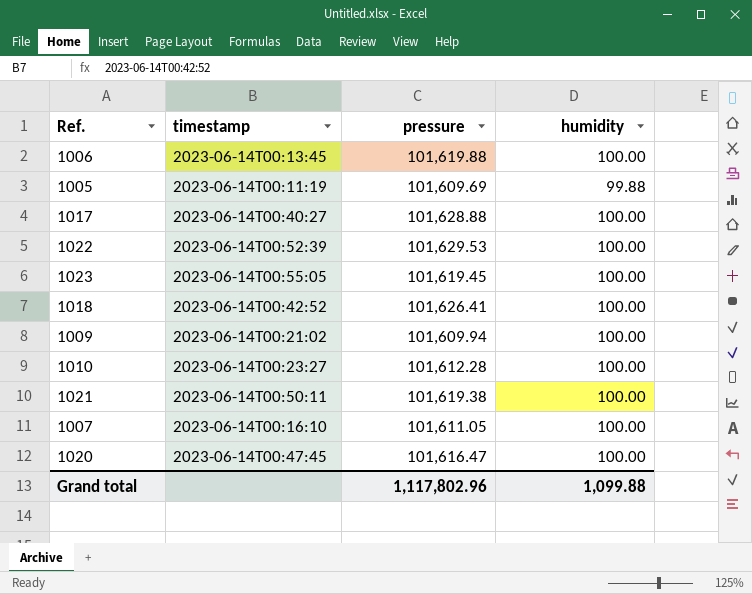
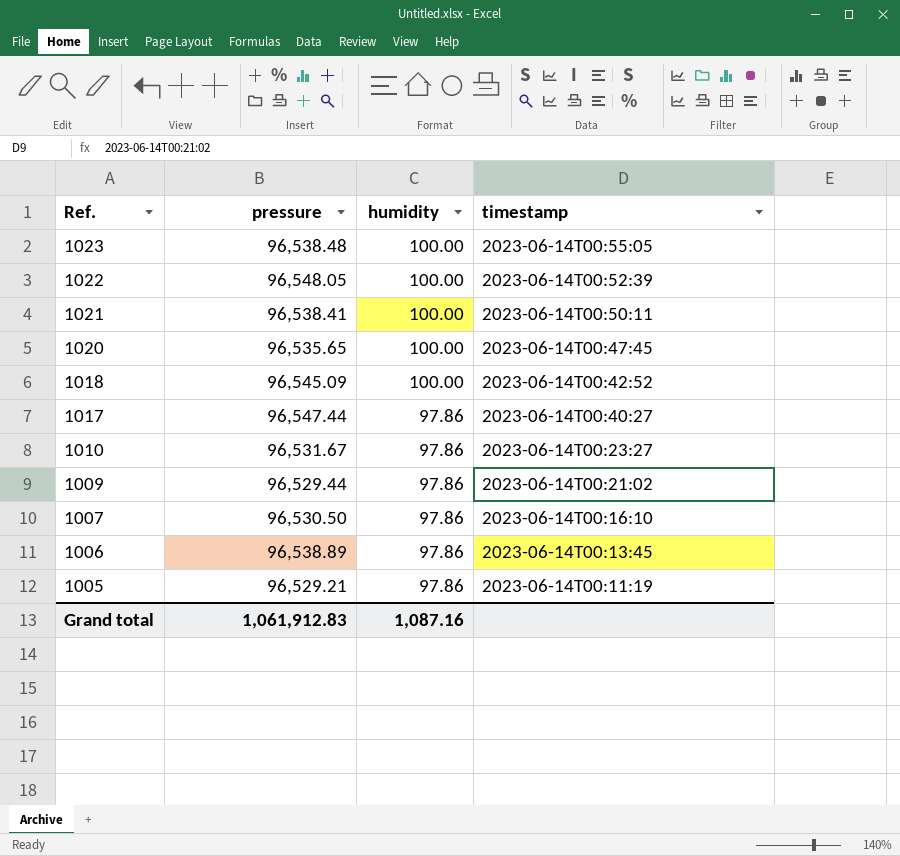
row order: none -> Ref. descending
column timestamp | position: 2 -> 4
1023 | pressure: 101,619.45 -> 96,538.48
1022 | pressure: 101,629.53 -> 96,548.05
1021 | pressure: 101,619.38 -> 96,538.41
1020 | pressure: 101,616.47 -> 96,535.65
1018 | pressure: 101,626.41 -> 96,545.09
1017 | pressure: 101,628.88 -> 96,547.44
1017 | humidity: 100.00 -> 97.86
1010 | pressure: 101,612.28 -> 96,531.67
1010 | humidity: 100.00 -> 97.86
1009 | pressure: 101,609.94 -> 96,529.44
1009 | humidity: 100.00 -> 97.86
1007 | pressure: 101,611.05 -> 96,530.50
1007 | humidity: 100.00 -> 97.86
1006 | pressure: 101,619.88 -> 96,538.89
1006 | humidity: 100.00 -> 97.86
1005 | pressure: 101,609.69 -> 96,529.21
1005 | humidity: 99.88 -> 97.86
Grand total | pressure: 1,117,802.96 -> 1,061,912.83
Grand total | humidity: 1,099.88 -> 1,087.16

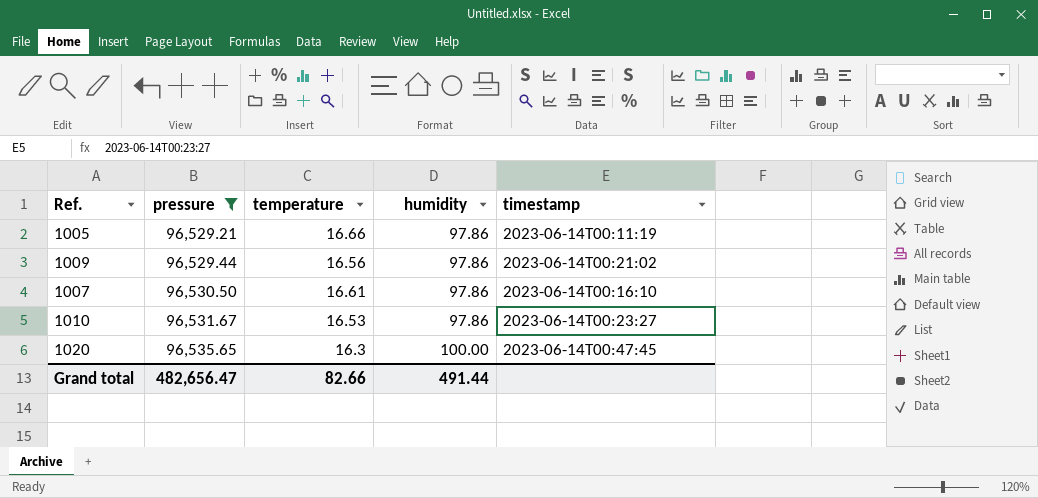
filter: none -> pressure <= 96,535.65
row order: Ref. descending -> pressure ascending
column temperature | position: none -> 3
Grand total | pressure: 1,061,912.83 -> 482,656.47
Grand total | humidity: 1,087.16 -> 491.44

